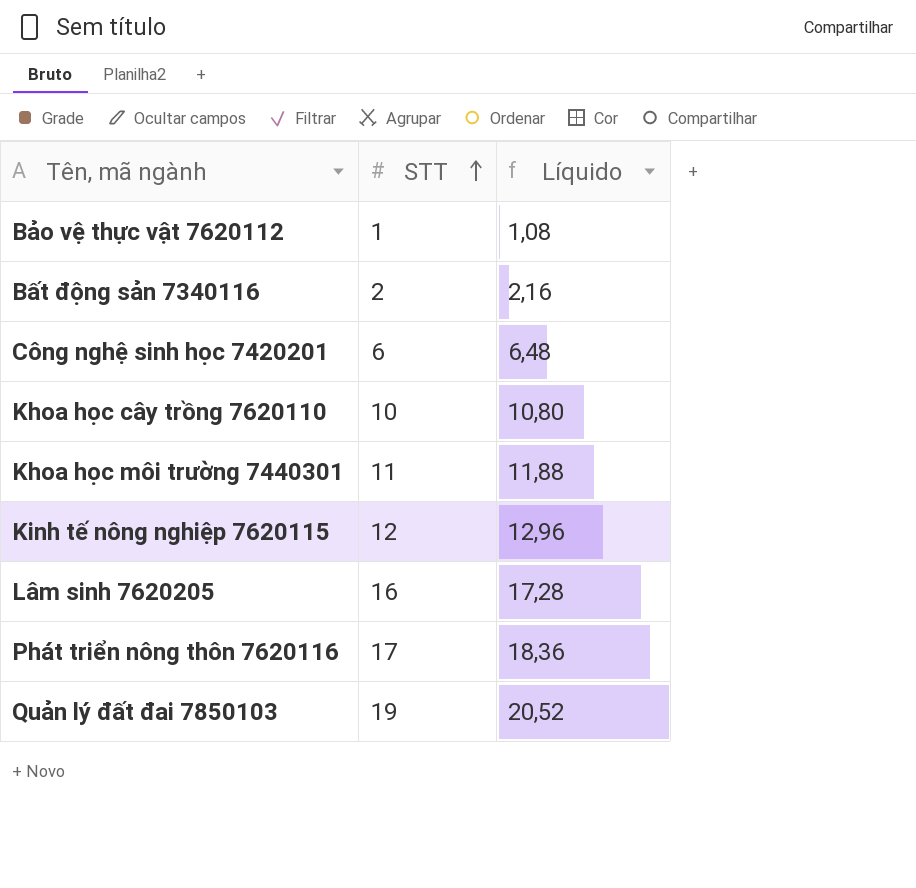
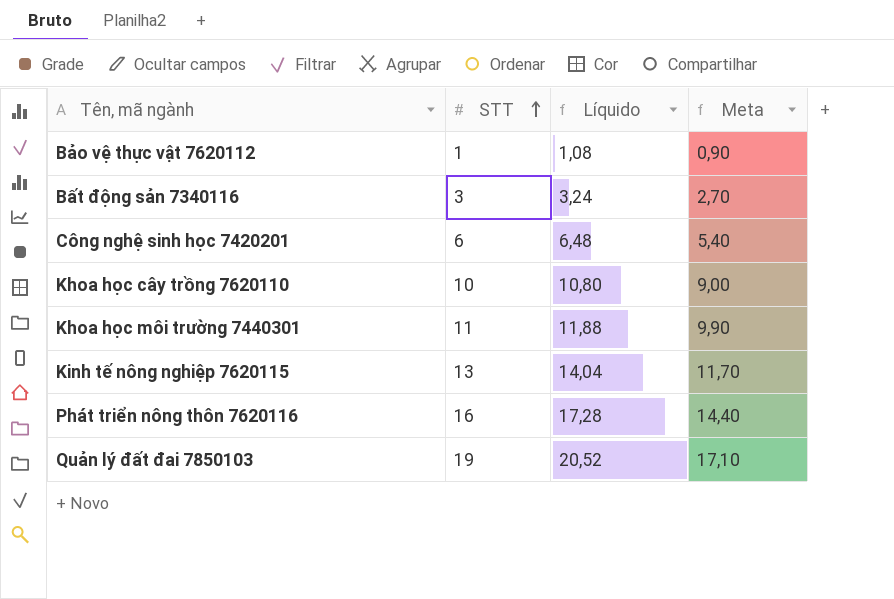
column Meta | formula: none -> [STT] * 0,9
row Lâm sinh 7620205: 16 | 17,28 -> none
Bất động sản 7340116 | STT: 2 -> 3
Bất động sản 7340116 | Líquido: 2,16 -> 3,24
Kinh tế nông nghiệp 7620115 | STT: 12 -> 13
Kinh tế nông nghiệp 7620115 | Líquido: 12,96 -> 14,04
Phát triển nông thôn 7620116 | STT: 17 -> 16
Phát triển nông thôn 7620116 | Líquido: 18,36 -> 17,28

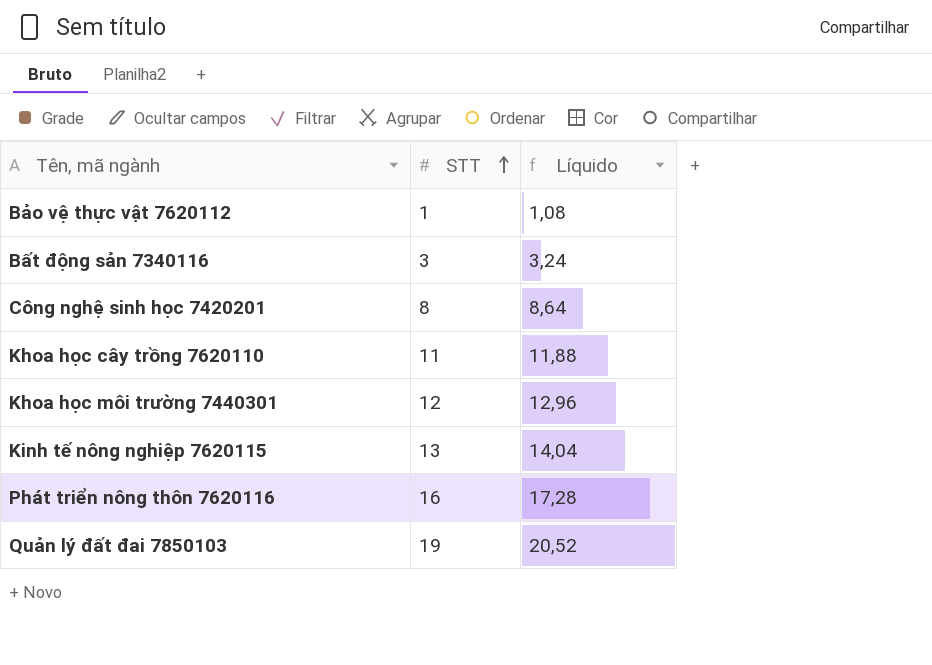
column Meta | formula: [STT] * 0,9 -> none
Công nghệ sinh học 7420201 | STT: 6 -> 8
Công nghệ sinh học 7420201 | Líquido: 6,48 -> 8,64
Khoa học cây trồng 7620110 | STT: 10 -> 11
Khoa học cây trồng 7620110 | Líquido: 10,80 -> 11,88
Khoa học môi trường 7440301 | STT: 11 -> 12
Khoa học môi trường 7440301 | Líquido: 11,88 -> 12,96

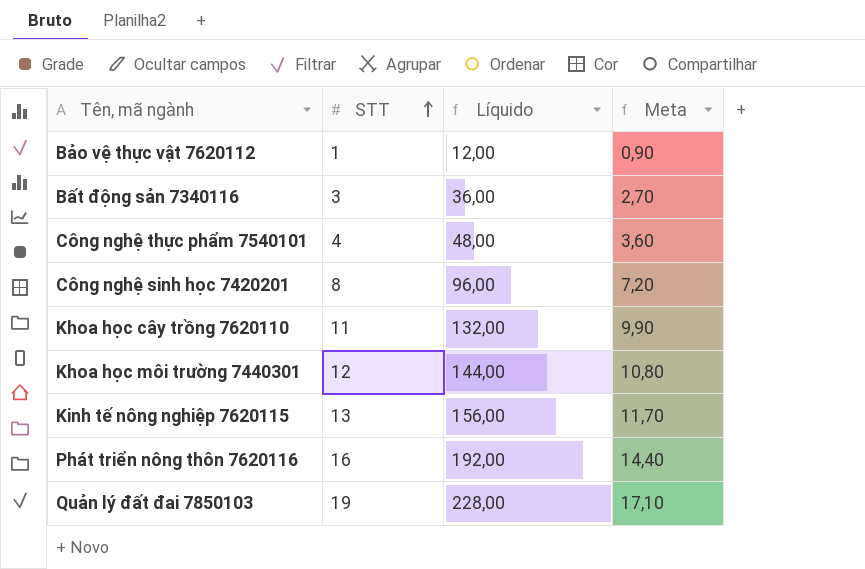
column Líquido | formula: [STT] * 1,08 -> [STT] * 12
column Meta | formula: none -> [STT] * 0,9
row Công nghệ thực phẩm 7540101: none -> 4 | 48,00 | 3,60

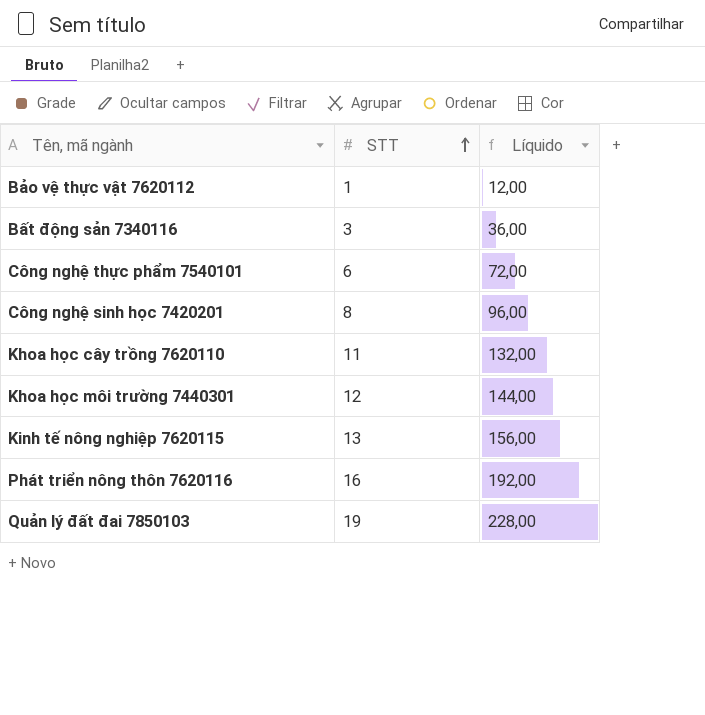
column Meta | formula: [STT] * 0,9 -> none
Công nghệ thực phẩm 7540101 | STT: 4 -> 6
Công nghệ thực phẩm 7540101 | Líquido: 48,00 -> 72,00

